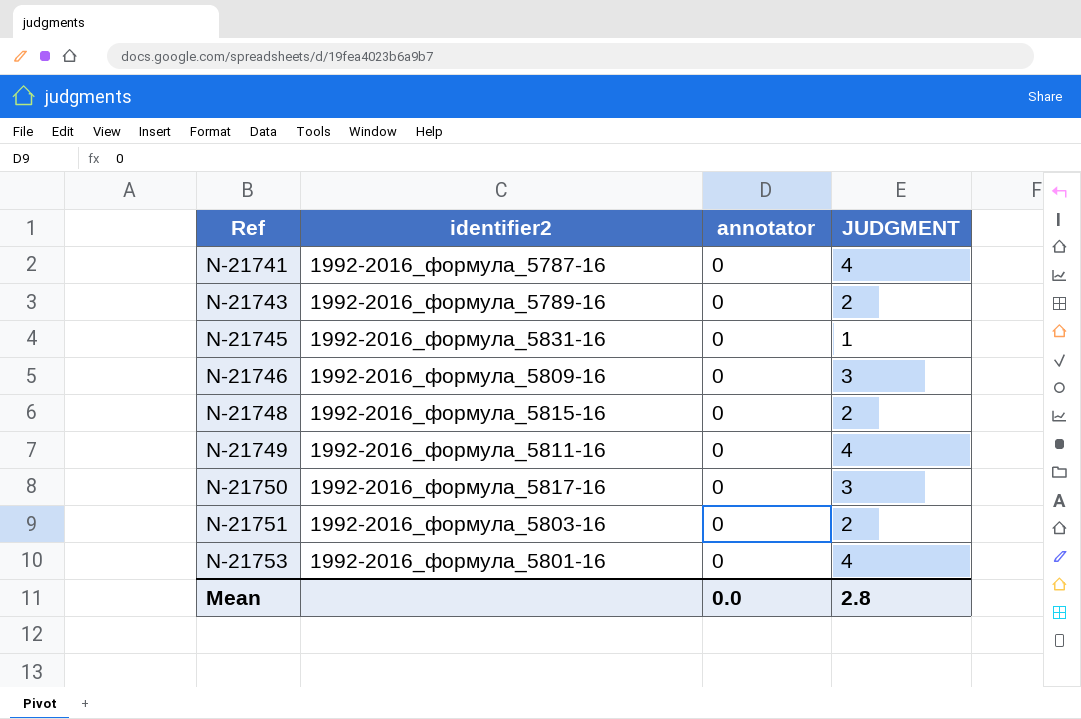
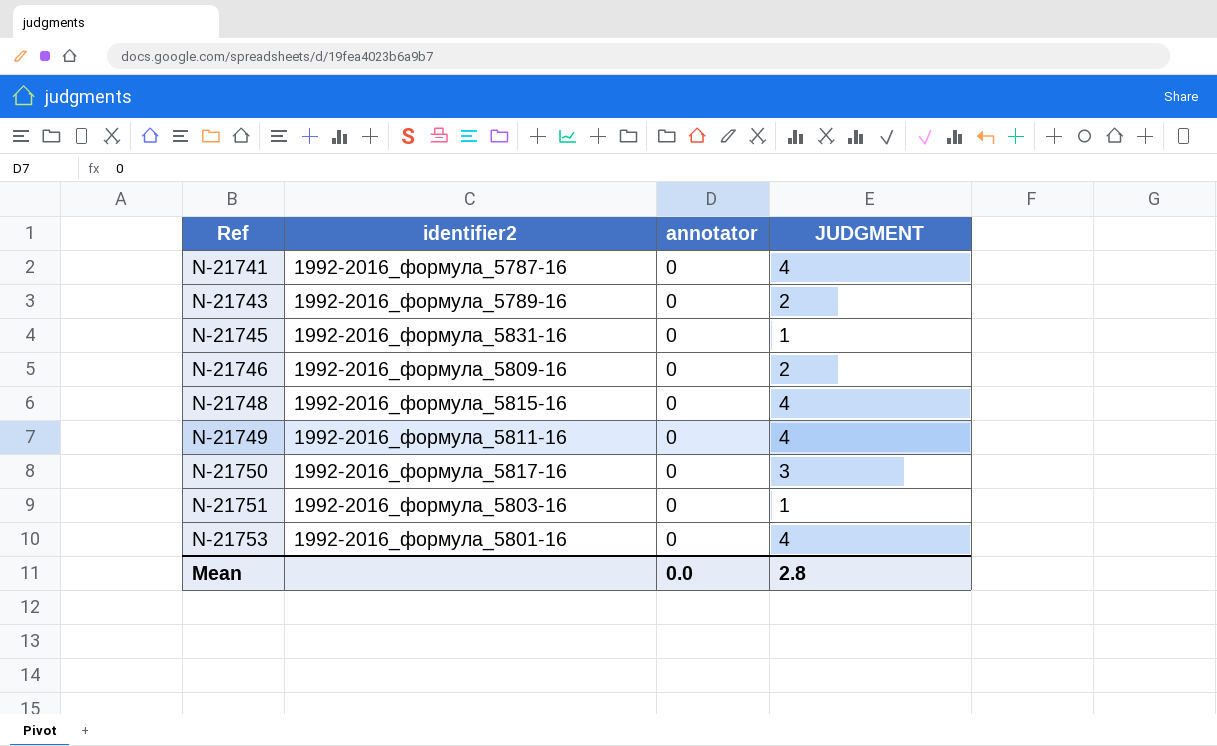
N-21746 | JUDGMENT: 3 -> 2
N-21748 | JUDGMENT: 2 -> 4
N-21751 | JUDGMENT: 2 -> 1

